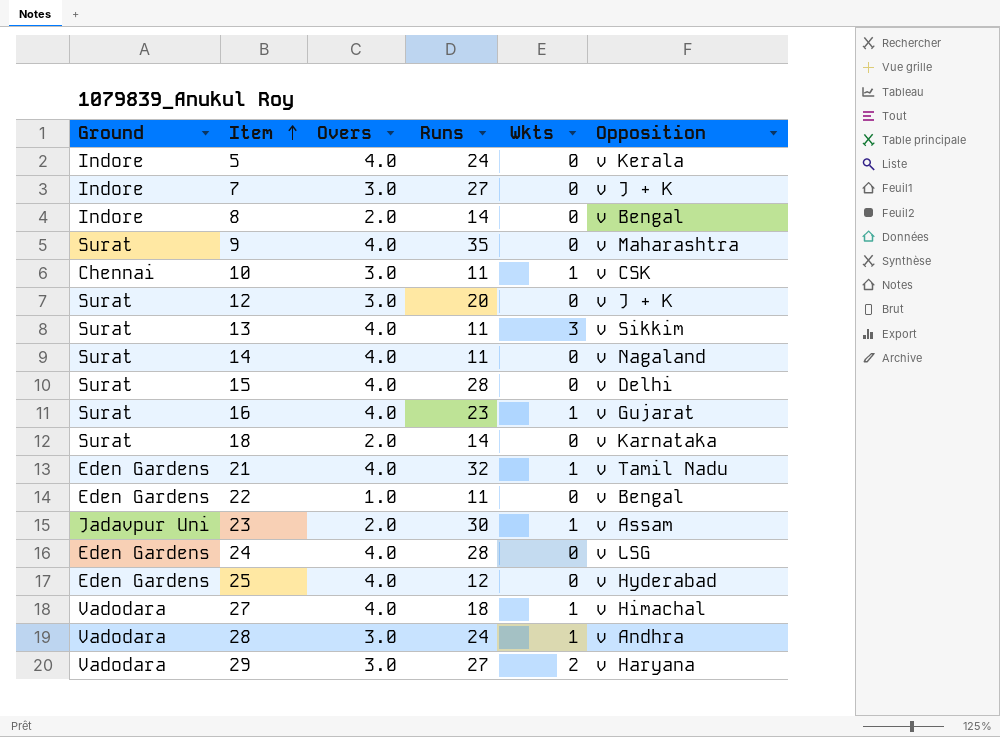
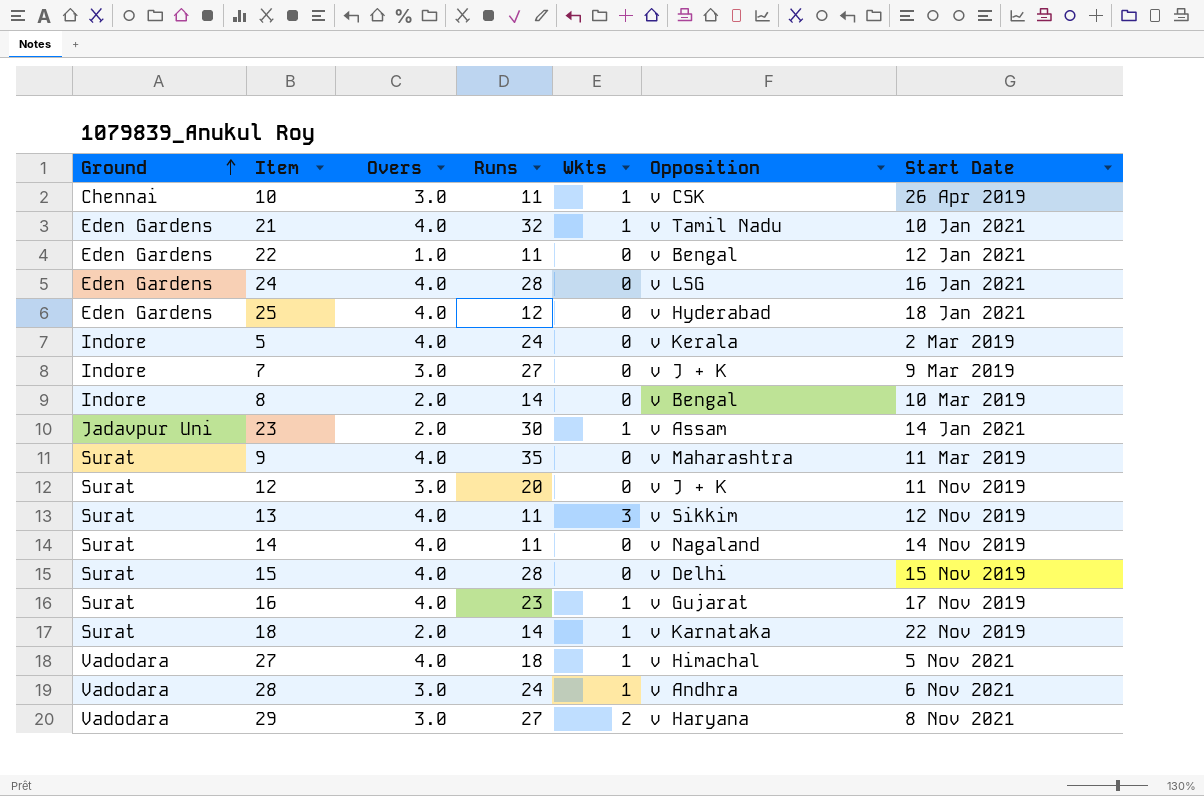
row order: Item ascending -> Ground ascending
column Start Date | position: none -> 7
18 | Wkts: 0 -> 1

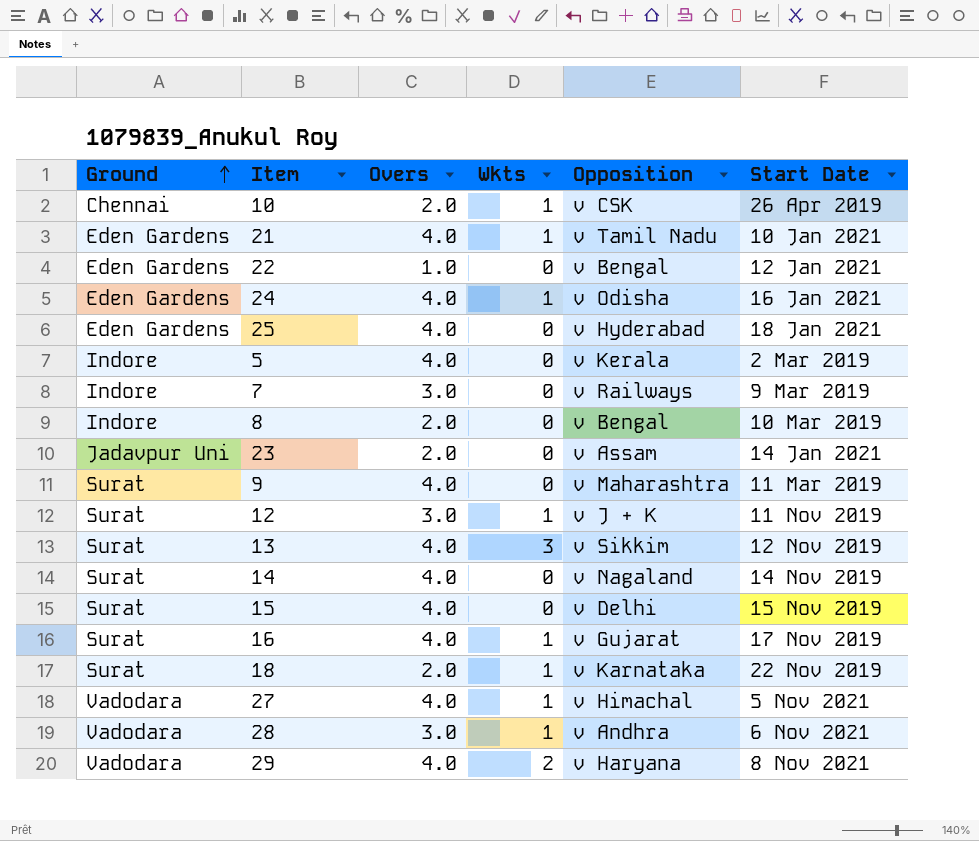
column Runs | position: 4 -> none
10 | Overs: 3.0 -> 2.0
24 | Wkts: 0 -> 1
24 | Opposition: v LSG -> v Odisha
7 | Opposition: v J + K -> v Railways
23 | Wkts: 1 -> 0
12 | Wkts: 0 -> 1
29 | Overs: 3.0 -> 4.0

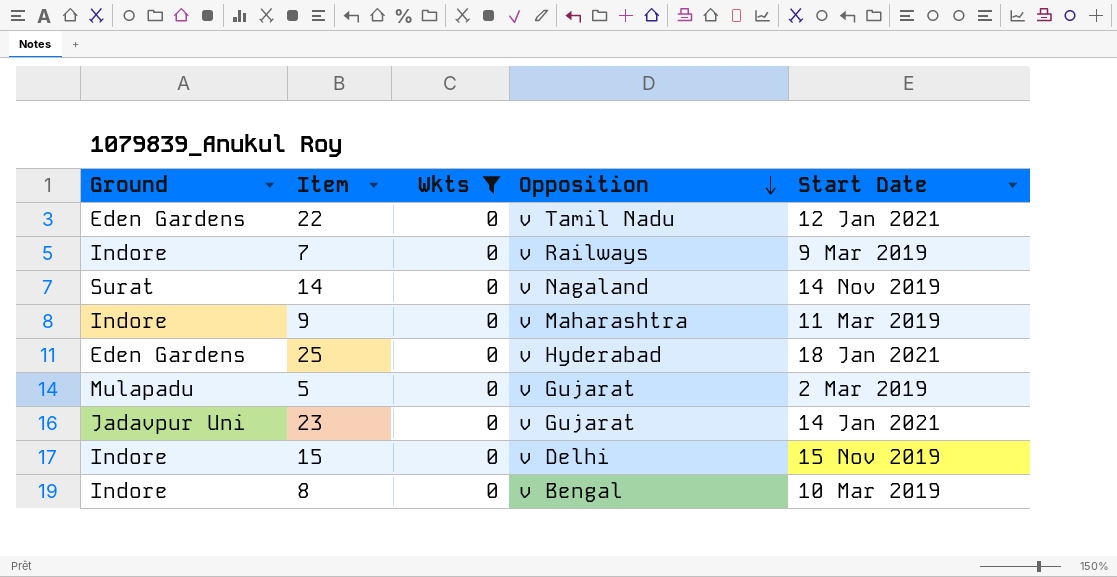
filter: none -> Wkts = 0
row order: Ground ascending -> Opposition descending
column Overs | position: 3 -> none
22 | Opposition: v Bengal -> v Tamil Nadu
9 | Ground: Surat -> Indore
5 | Ground: Indore -> Mulapadu
5 | Opposition: v Kerala -> v Gujarat
23 | Opposition: v Assam -> v Gujarat
15 | Ground: Surat -> Indore

